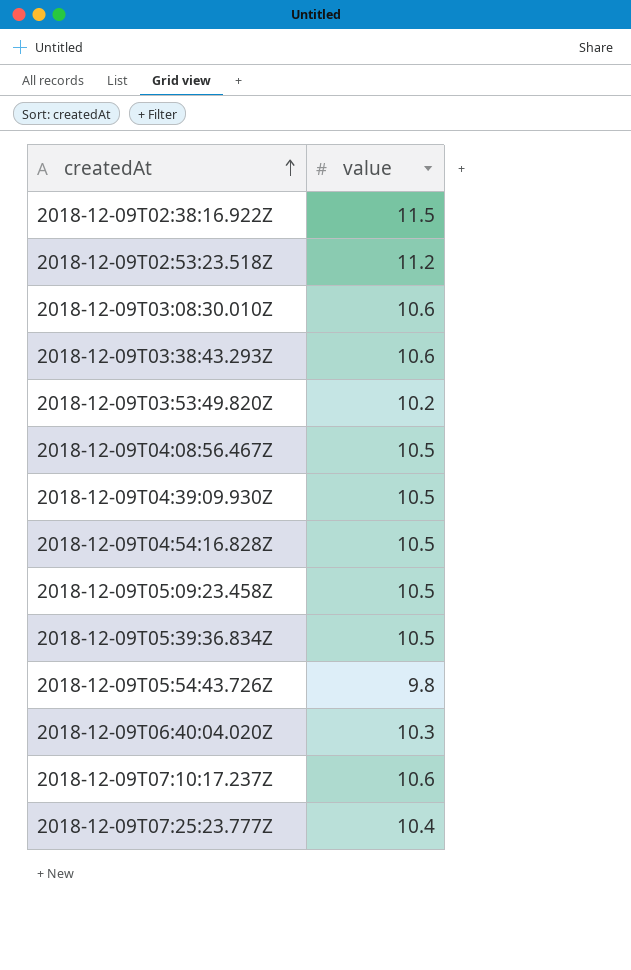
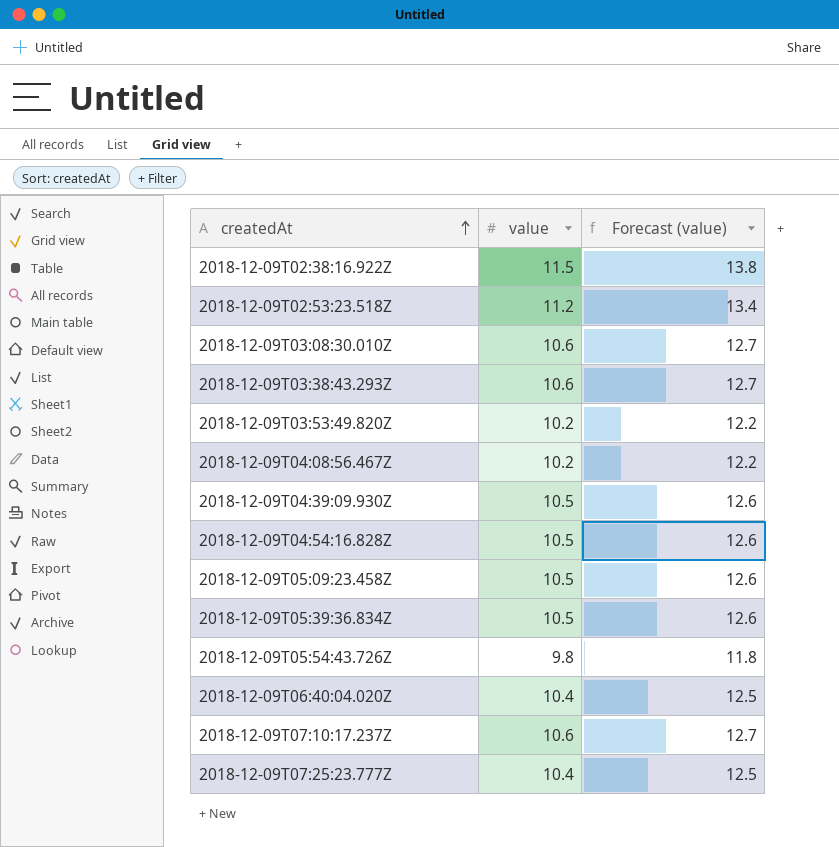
column Forecast (value) | formula: none -> [value] * 1.2
2018-12-09T04:08:56.467Z | value: 10.5 -> 10.2
2018-12-09T06:40:04.020Z | value: 10.3 -> 10.4

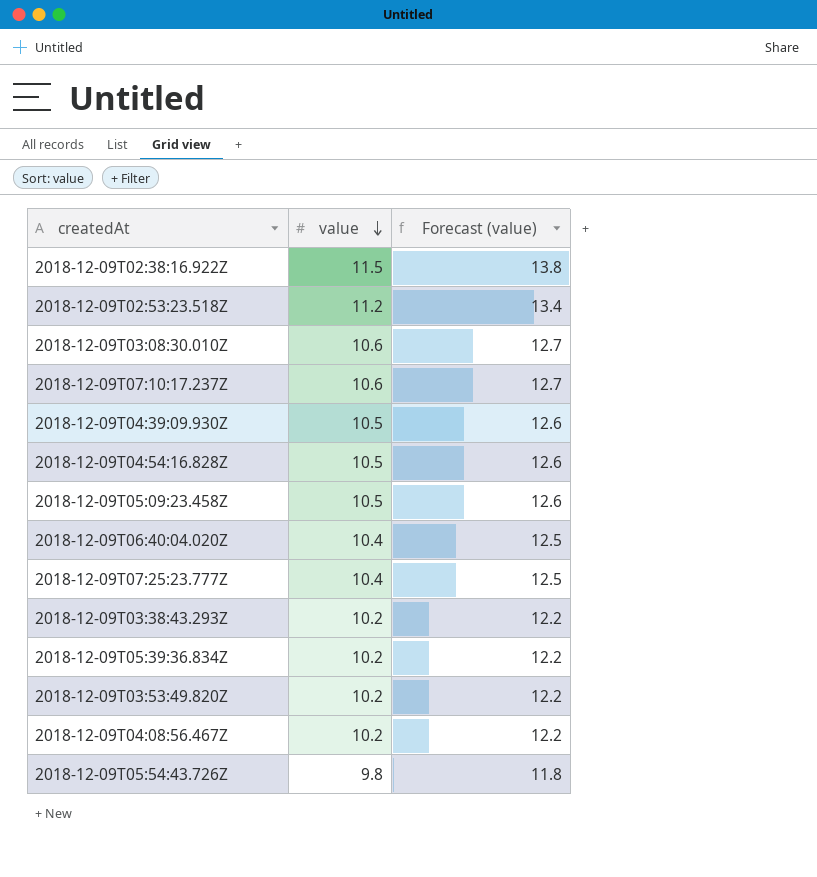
row order: createdAt ascending -> value descending
2018-12-09T03:38:43.293Z | value: 10.6 -> 10.2
2018-12-09T03:38:43.293Z | Forecast (value): 12.7 -> 12.2
2018-12-09T05:39:36.834Z | value: 10.5 -> 10.2
2018-12-09T05:39:36.834Z | Forecast (value): 12.6 -> 12.2

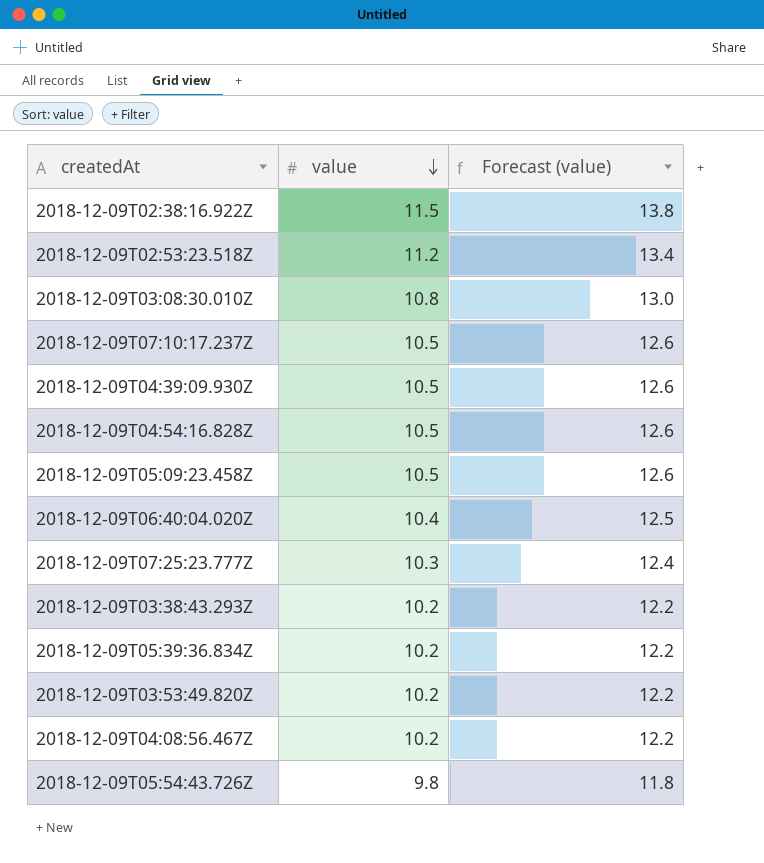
2018-12-09T03:08:30.010Z | value: 10.6 -> 10.8
2018-12-09T03:08:30.010Z | Forecast (value): 12.7 -> 13.0
2018-12-09T07:10:17.237Z | value: 10.6 -> 10.5
2018-12-09T07:10:17.237Z | Forecast (value): 12.7 -> 12.6
2018-12-09T07:25:23.777Z | value: 10.4 -> 10.3
2018-12-09T07:25:23.777Z | Forecast (value): 12.5 -> 12.4

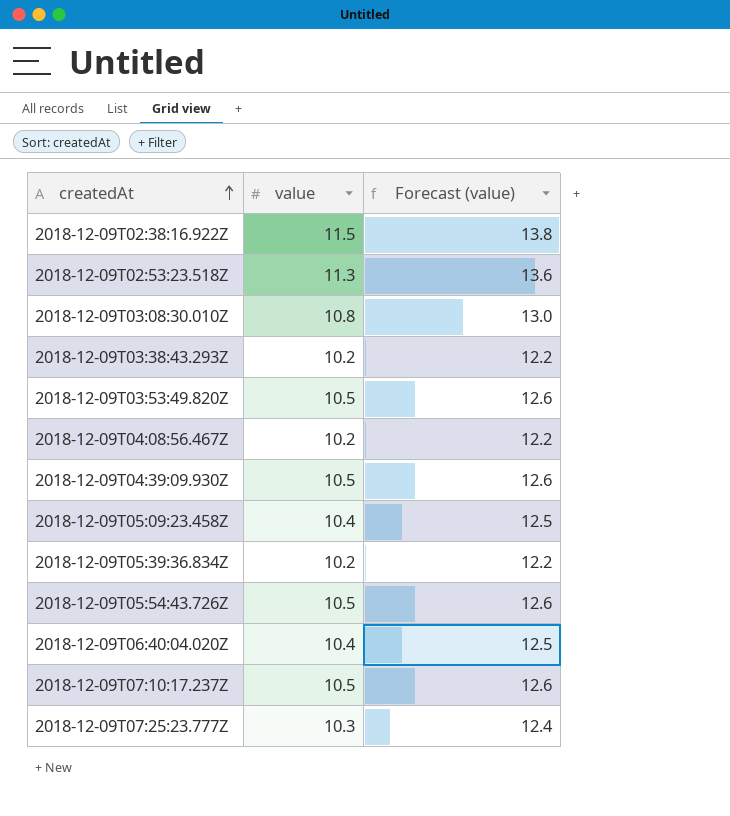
row order: value descending -> createdAt ascending
row 2018-12-09T04:54:16.828Z: 10.5 | 12.6 -> none
2018-12-09T02:53:23.518Z | value: 11.2 -> 11.3
2018-12-09T02:53:23.518Z | Forecast (value): 13.4 -> 13.6
2018-12-09T03:53:49.820Z | value: 10.2 -> 10.5
2018-12-09T03:53:49.820Z | Forecast (value): 12.2 -> 12.6
2018-12-09T05:09:23.458Z | value: 10.5 -> 10.4
2018-12-09T05:09:23.458Z | Forecast (value): 12.6 -> 12.5
2018-12-09T05:54:43.726Z | value: 9.8 -> 10.5
2018-12-09T05:54:43.726Z | Forecast (value): 11.8 -> 12.6

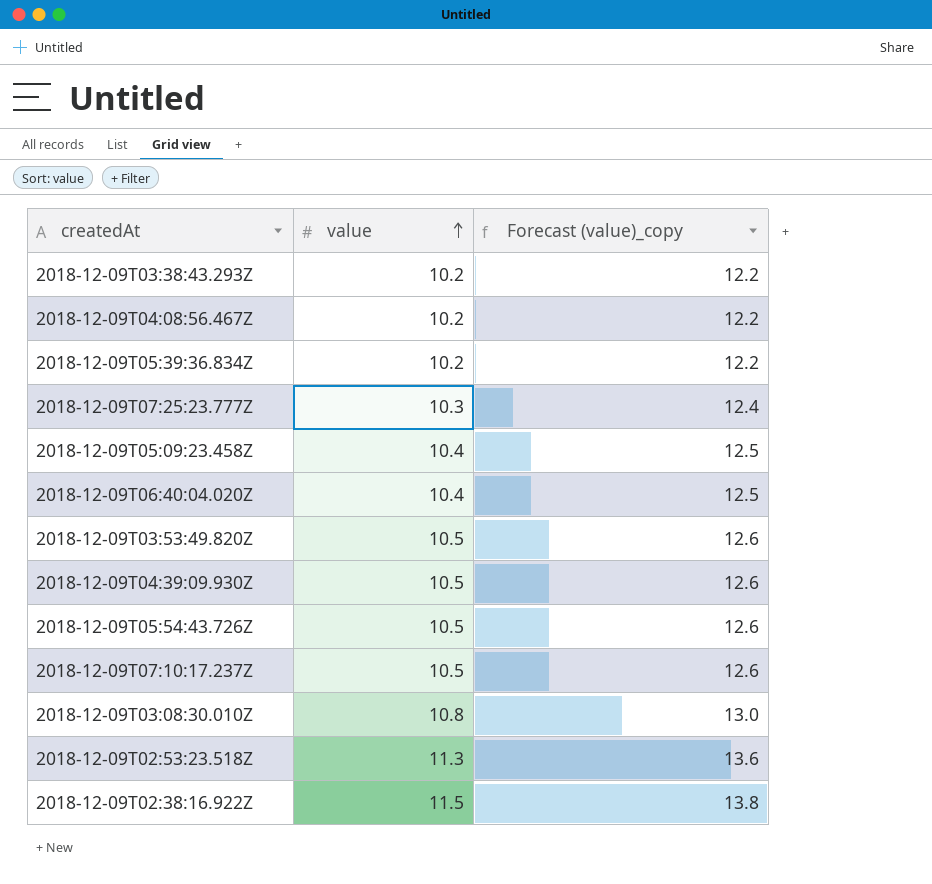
row order: createdAt ascending -> value ascending
column name: Forecast (value) -> Forecast (value)_copy

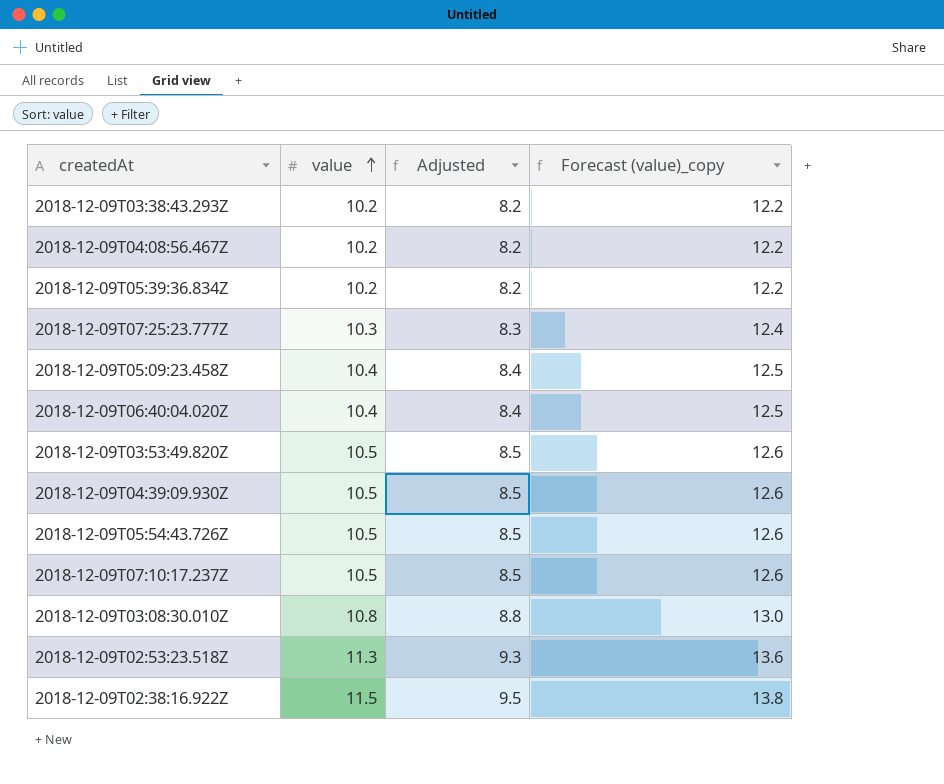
column Adjusted | formula: none -> [value] - 2

